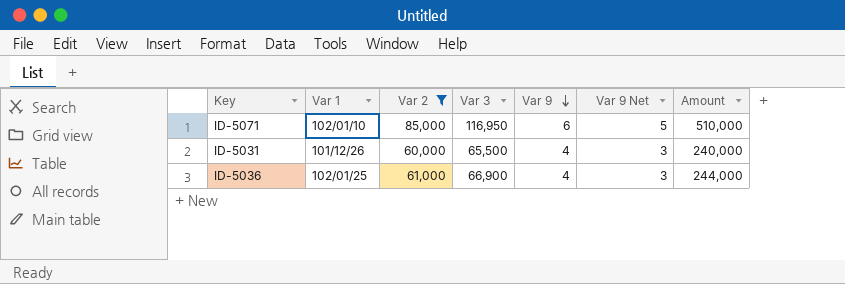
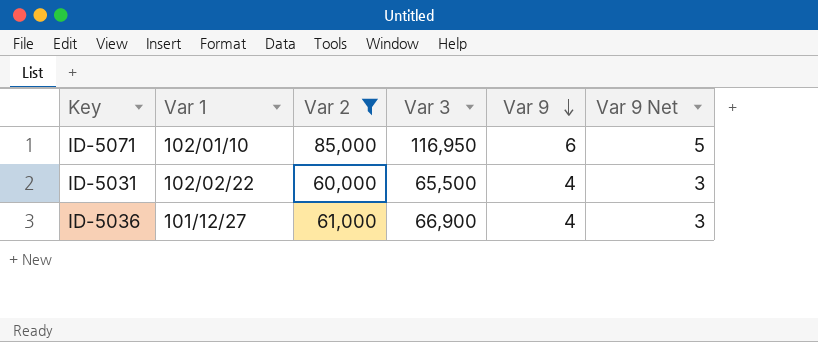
column Amount | formula: [Var 2] * [Var 9] -> none
ID-5031 | Var 1: 101/12/26 -> 102/02/22
ID-5036 | Var 1: 102/01/25 -> 101/12/27

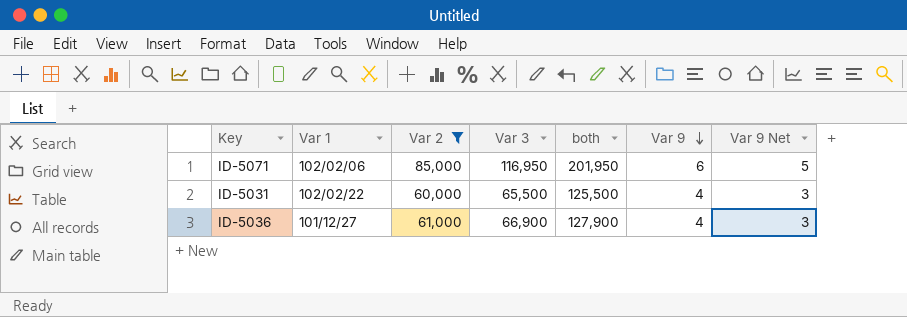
column both | formula: none -> [Var 2] + [Var 3]
ID-5071 | Var 1: 102/01/10 -> 102/02/06

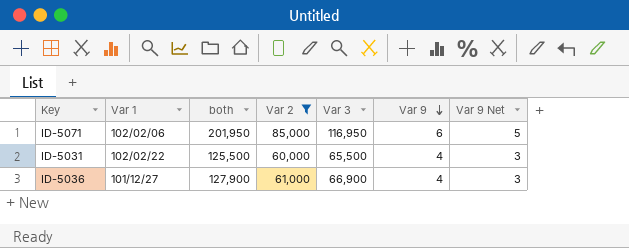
column both | position: 5 -> 3

